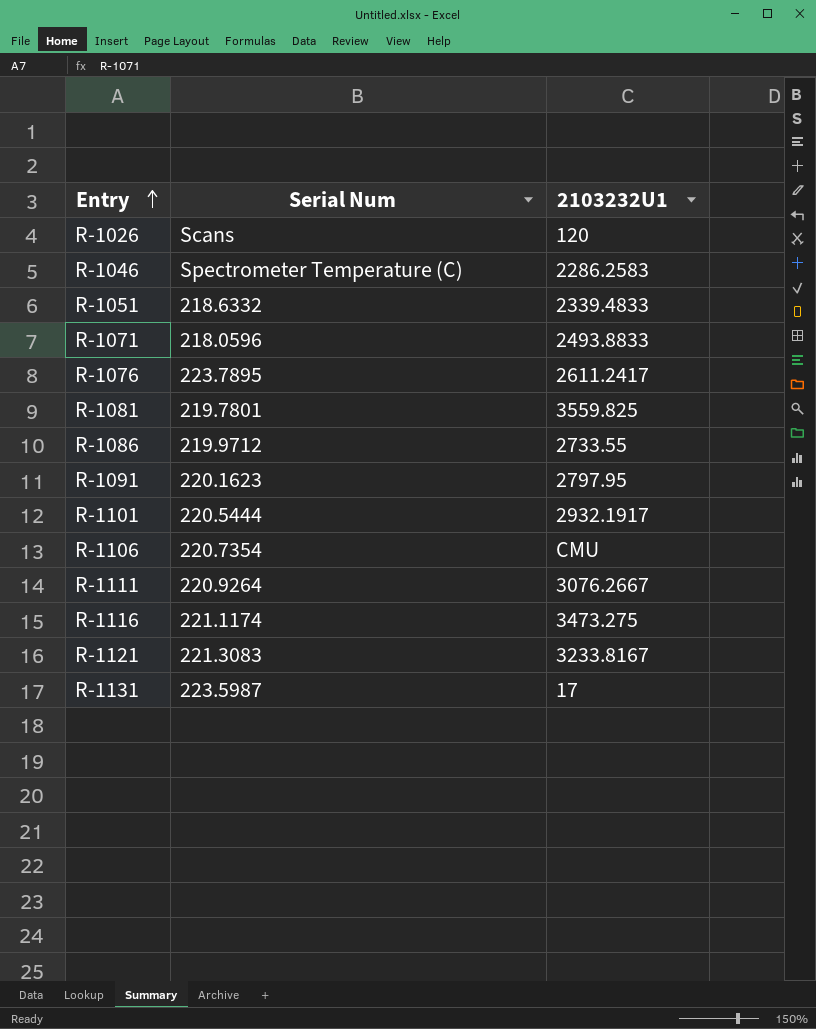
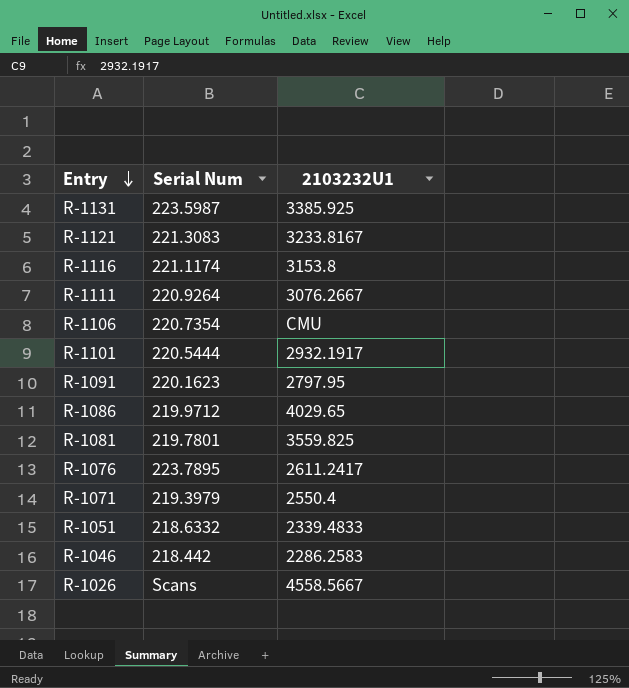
row order: Entry ascending -> Entry descending
R-1131 | 2103232U1: 17 -> 3385.925
R-1116 | 2103232U1: 3473.275 -> 3153.8
R-1086 | 2103232U1: 2733.55 -> 4029.65
R-1071 | Serial Num: 218.0596 -> 219.3979
R-1071 | 2103232U1: 2493.8833 -> 2550.4
R-1046 | Serial Num: Spectrometer Temperature (C) -> 218.442
R-1026 | 2103232U1: 120 -> 4558.5667

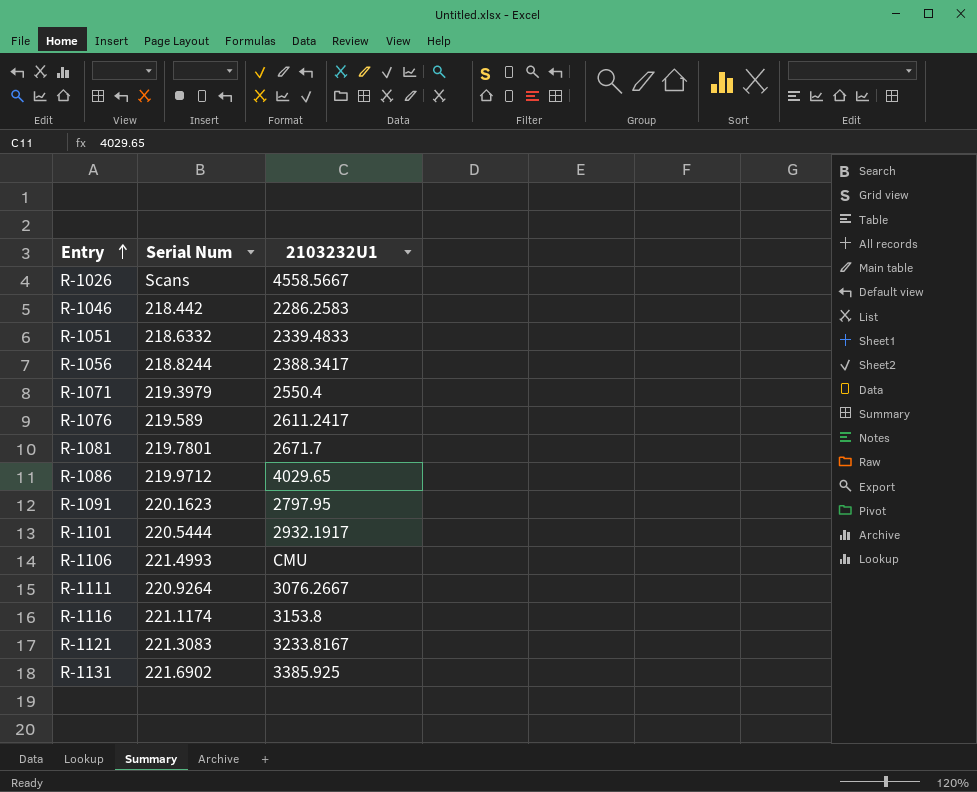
row order: Entry descending -> Entry ascending
row R-1056: none -> 218.8244 | 2388.3417
R-1076 | Serial Num: 223.7895 -> 219.589
R-1081 | 2103232U1: 3559.825 -> 2671.7
R-1106 | Serial Num: 220.7354 -> 221.4993
R-1131 | Serial Num: 223.5987 -> 221.6902

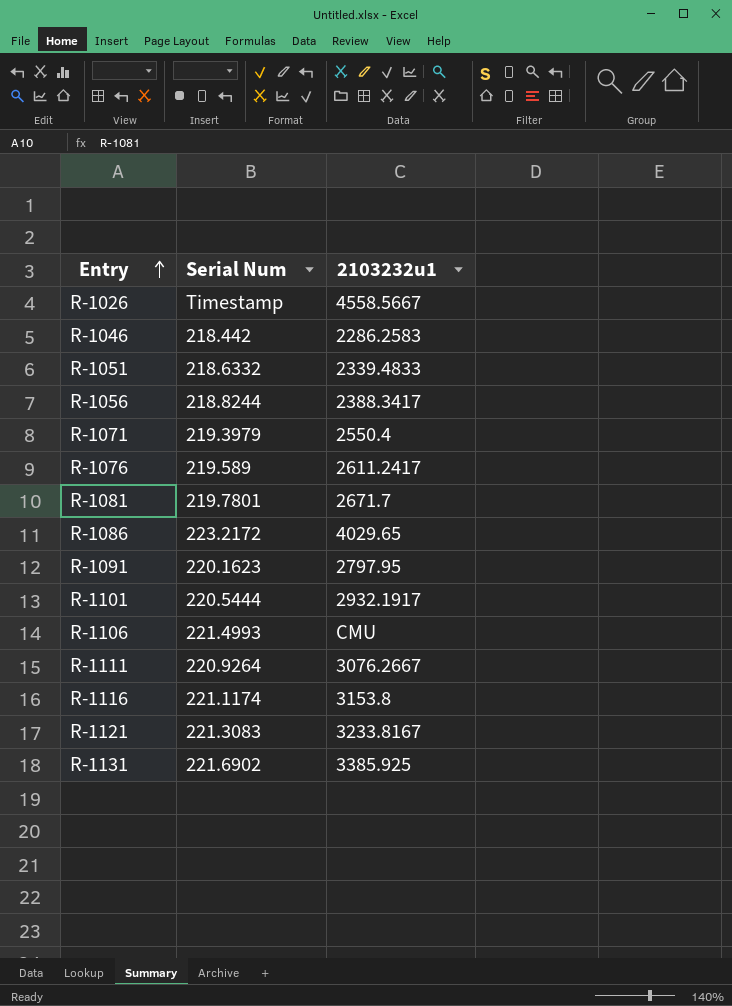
column name: 2103232U1 -> 2103232u1
R-1026 | Serial Num: Scans -> Timestamp
R-1086 | Serial Num: 219.9712 -> 223.2172

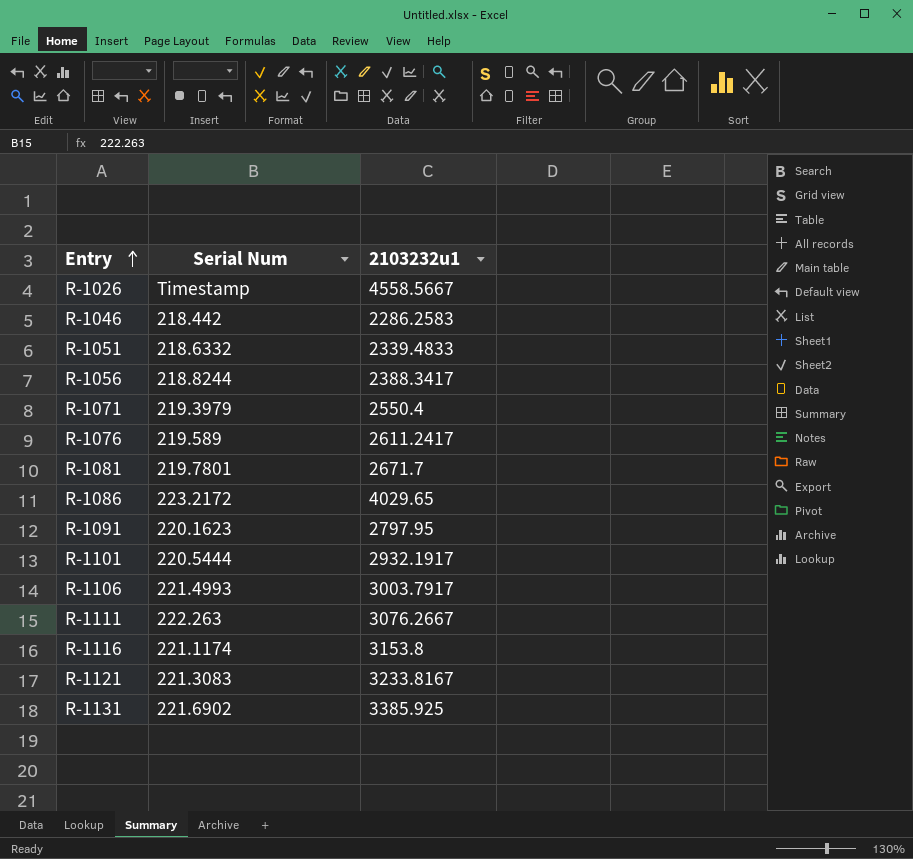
R-1106 | 2103232u1: CMU -> 3003.7917
R-1111 | Serial Num: 220.9264 -> 222.263

